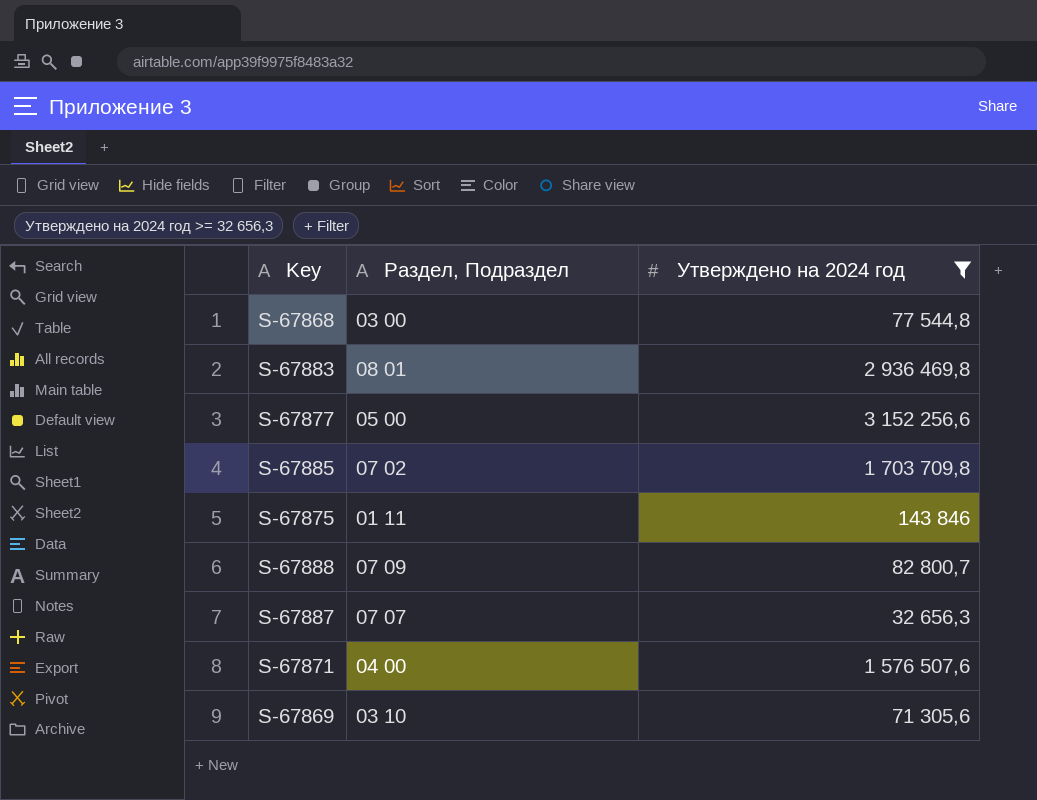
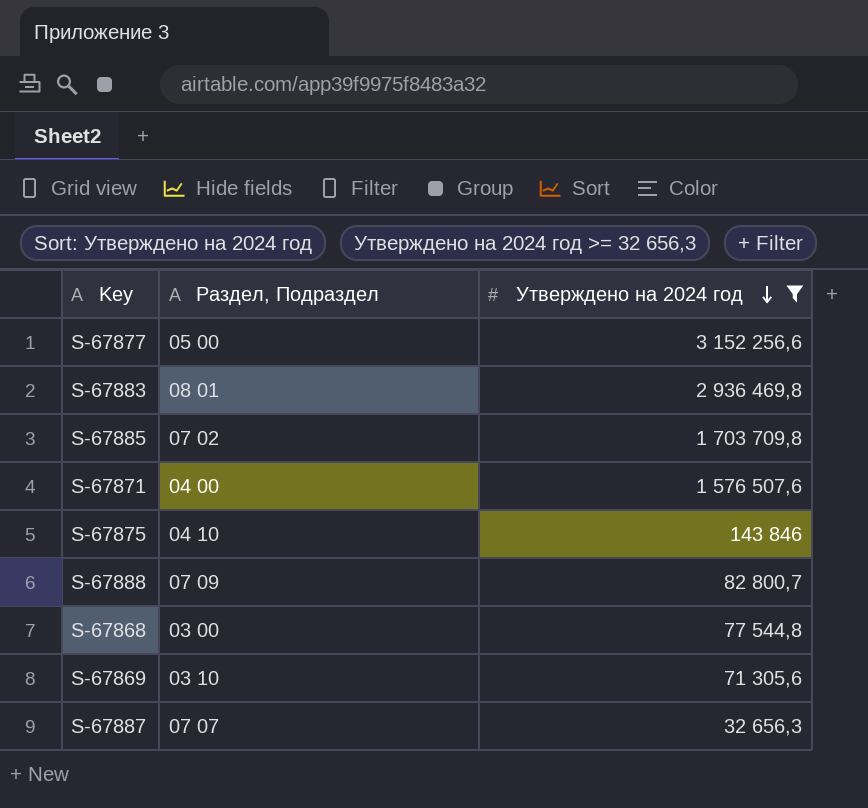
row order: none -> Утверждено на 2024 год descending
S-67875 | Раздел, Подраздел: 01 11 -> 04 10

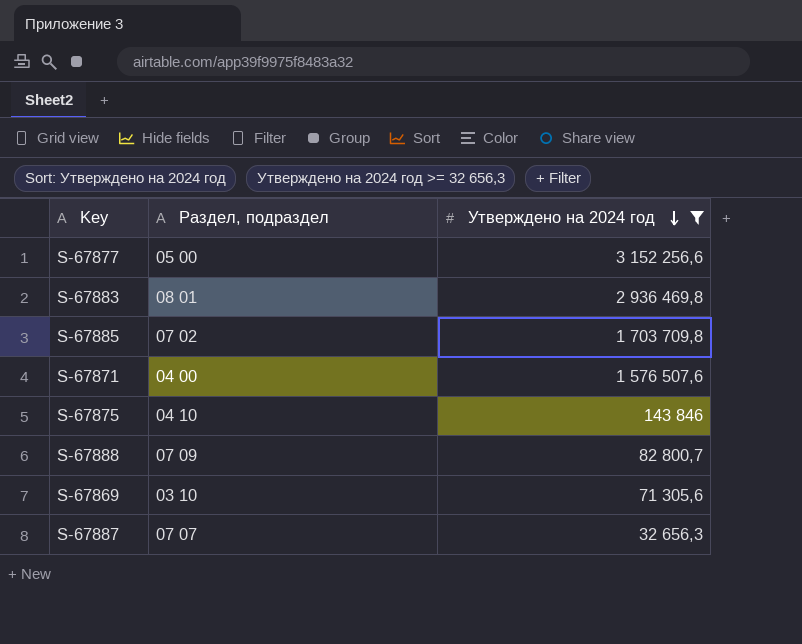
column name: Раздел, Подраздел -> Раздел, подраздел
row S-67868: 03 00 | 77 544,8 -> none

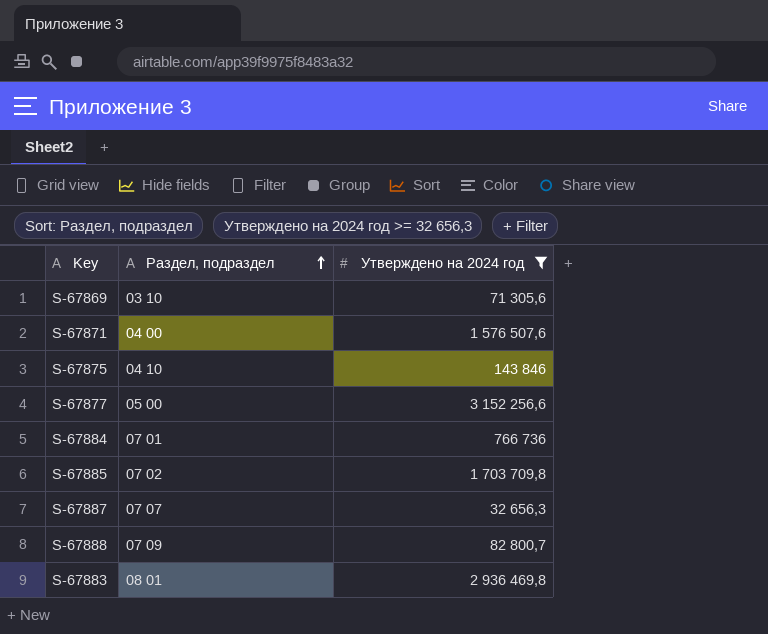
row order: Утверждено на 2024 год descending -> Раздел, подраздел ascending
row S-67884: none -> 07 01 | 766 736

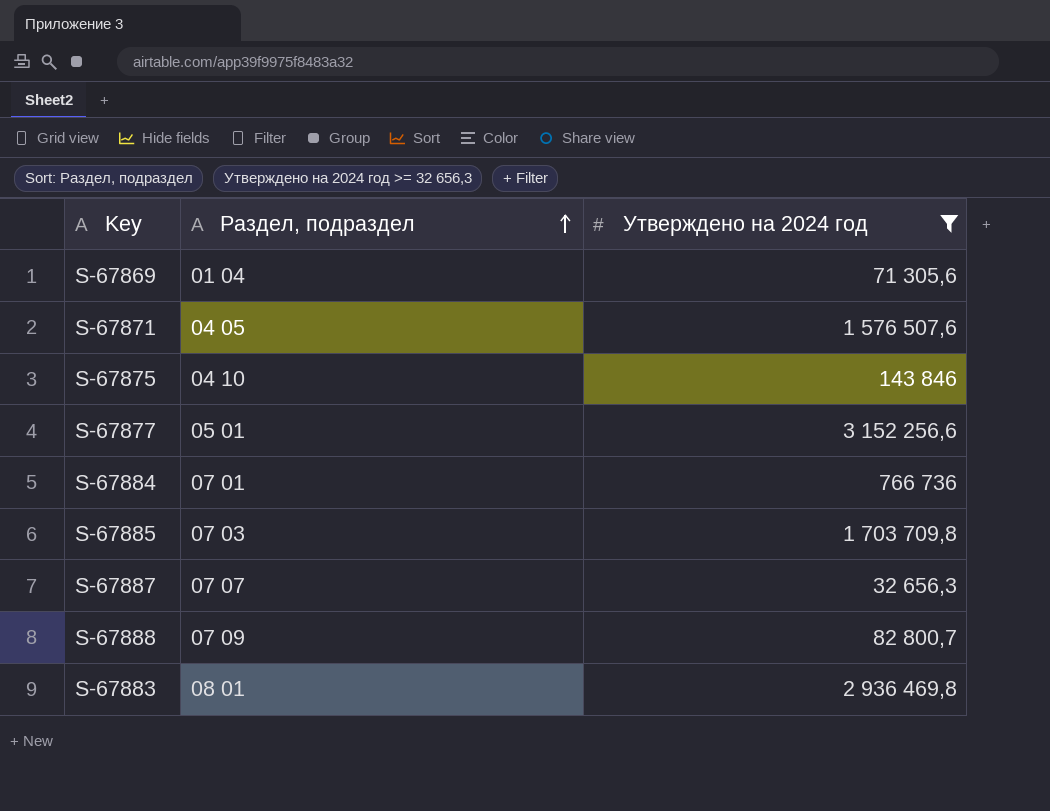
S-67869 | Раздел, подраздел: 03 10 -> 01 04
S-67871 | Раздел, подраздел: 04 00 -> 04 05
S-67877 | Раздел, подраздел: 05 00 -> 05 01
S-67885 | Раздел, подраздел: 07 02 -> 07 03

